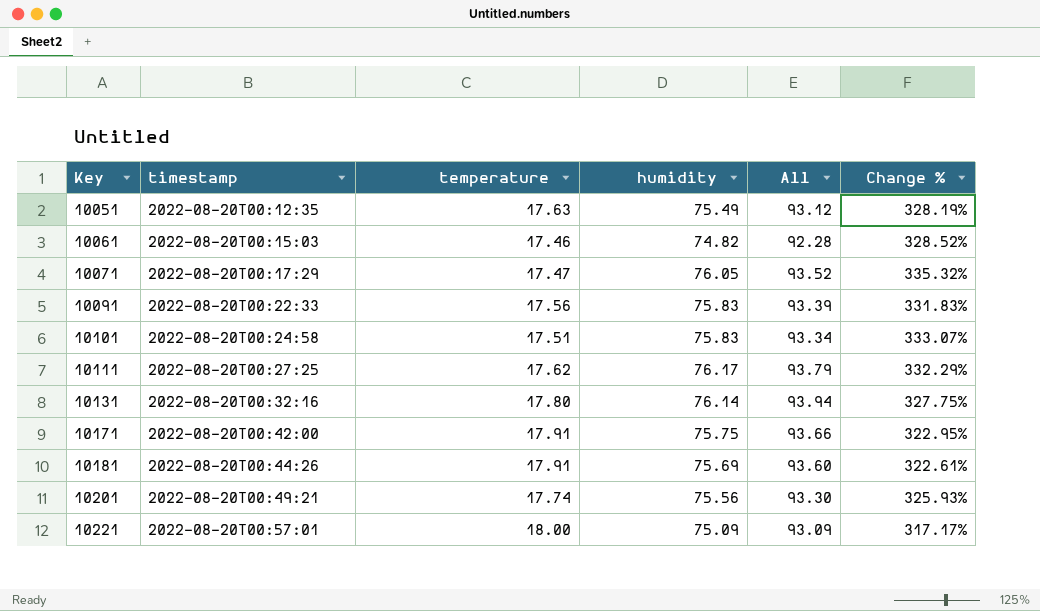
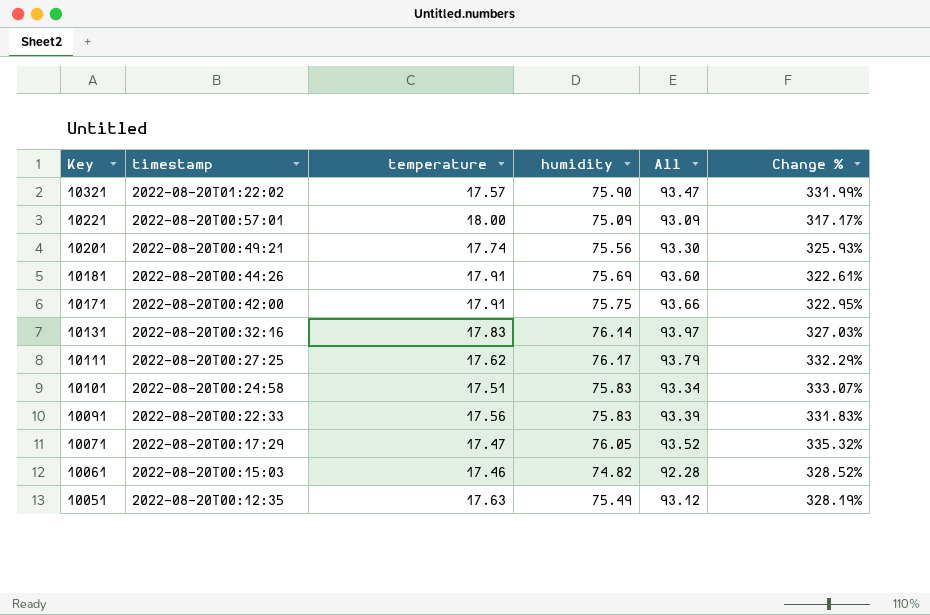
row order: Key ascending -> Key descending
row 10321: none -> 2022-08-20T01:22:02 | 17.57 | 75.90 | 93.47 | 331.99%
10131 | temperature: 17.80 -> 17.83
10131 | All: 93.94 -> 93.97
10131 | Change %: 327.75% -> 327.03%

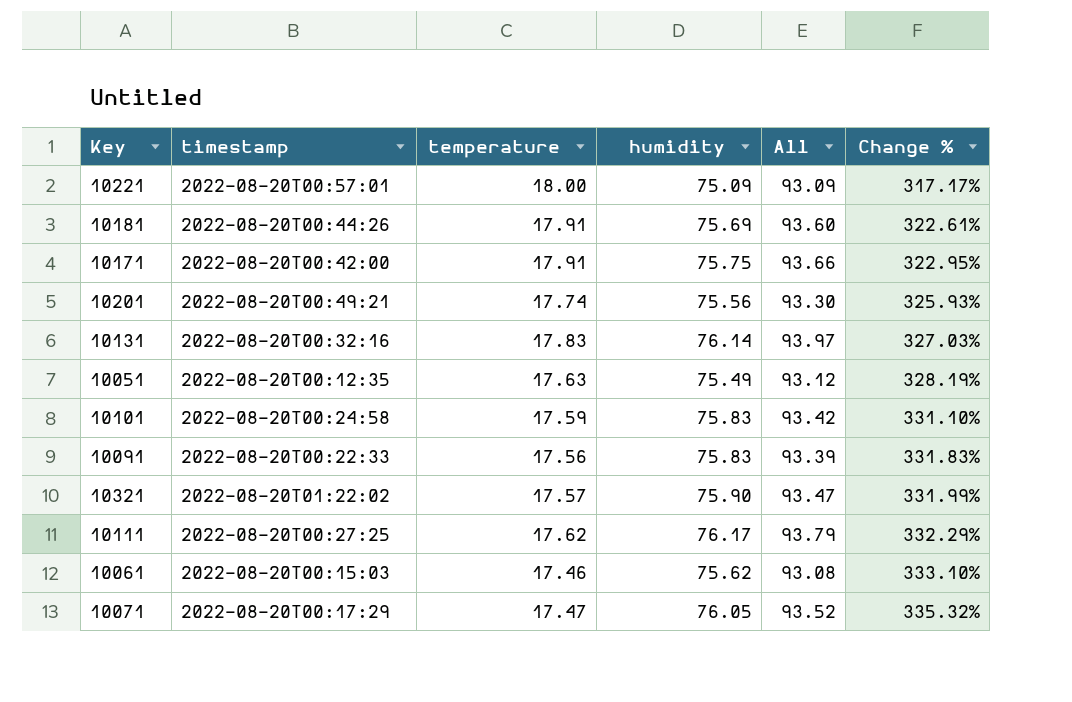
row order: Key descending -> Change % ascending
10101 | temperature: 17.51 -> 17.59
10101 | All: 93.34 -> 93.42
10101 | Change %: 333.07% -> 331.10%
10061 | humidity: 74.82 -> 75.62
10061 | All: 92.28 -> 93.08
10061 | Change %: 328.52% -> 333.10%

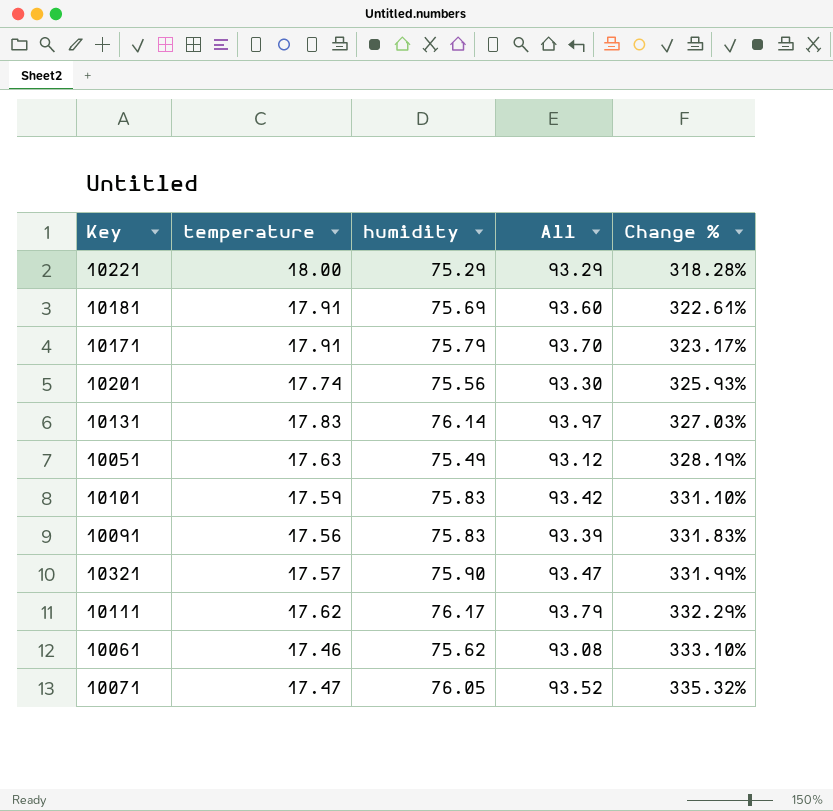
column timestamp | position: 2 -> none
10221 | humidity: 75.09 -> 75.29
10221 | All: 93.09 -> 93.29
10221 | Change %: 317.17% -> 318.28%
10171 | humidity: 75.75 -> 75.79
10171 | All: 93.66 -> 93.70
10171 | Change %: 322.95% -> 323.17%

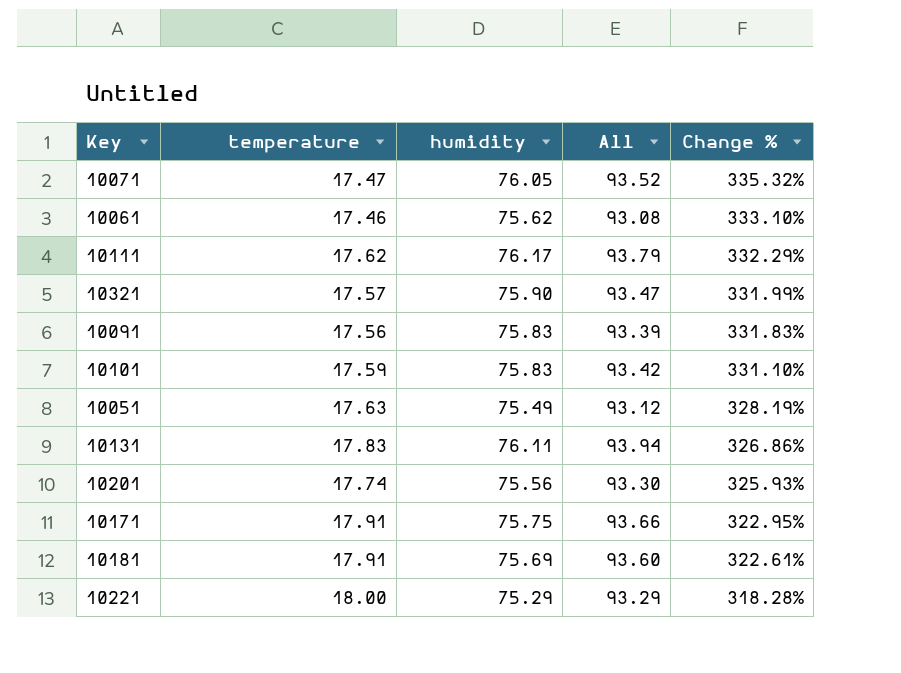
row order: Change % ascending -> Change % descending
10131 | humidity: 76.14 -> 76.11
10131 | All: 93.97 -> 93.94
10131 | Change %: 327.03% -> 326.86%
10171 | humidity: 75.79 -> 75.75
10171 | All: 93.70 -> 93.66
10171 | Change %: 323.17% -> 322.95%

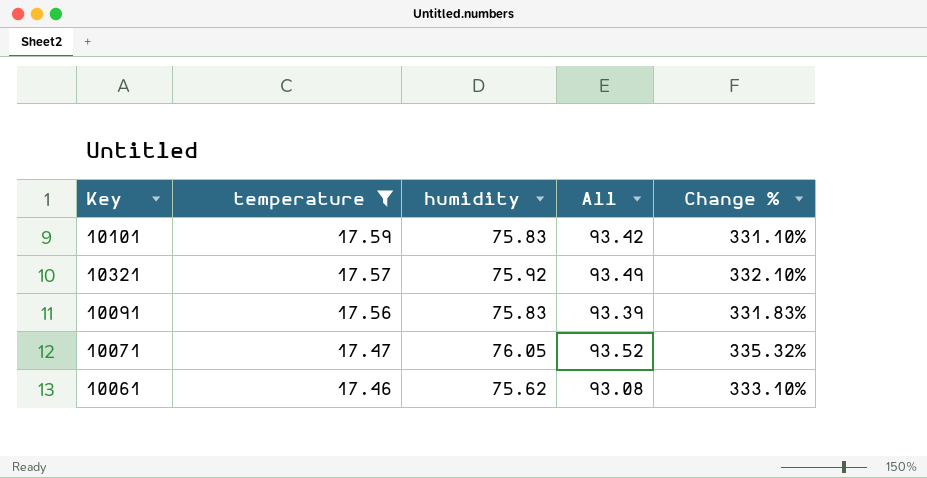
filter: none -> temperature <= 17.59
row order: Change % descending -> temperature descending
10321 | humidity: 75.90 -> 75.92
10321 | All: 93.47 -> 93.49
10321 | Change %: 331.99% -> 332.10%

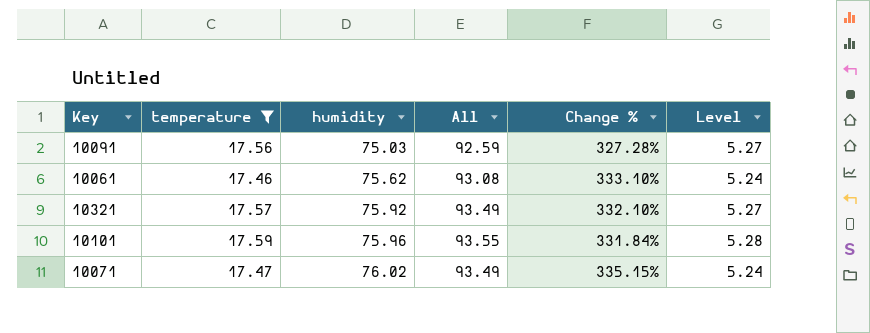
row order: temperature descending -> humidity ascending
column Level | formula: none -> [temperature] * 0.3
10091 | humidity: 75.83 -> 75.03
10091 | All: 93.39 -> 92.59
10091 | Change %: 331.83% -> 327.28%
10101 | humidity: 75.83 -> 75.96
10101 | All: 93.42 -> 93.55
10101 | Change %: 331.10% -> 331.84%
10071 | humidity: 76.05 -> 76.02
10071 | All: 93.52 -> 93.49
10071 | Change %: 335.32% -> 335.15%

